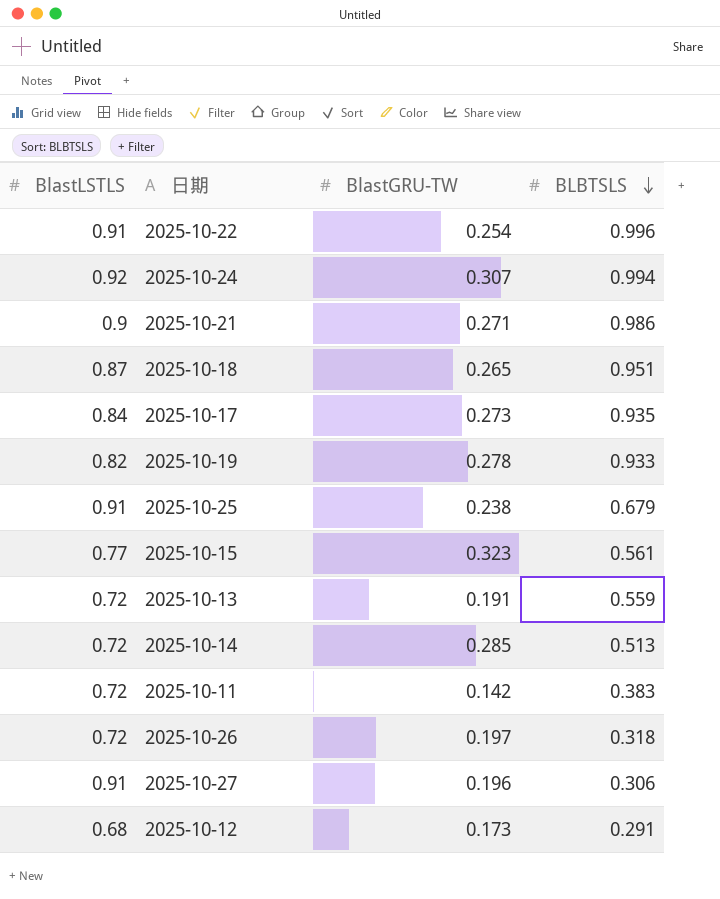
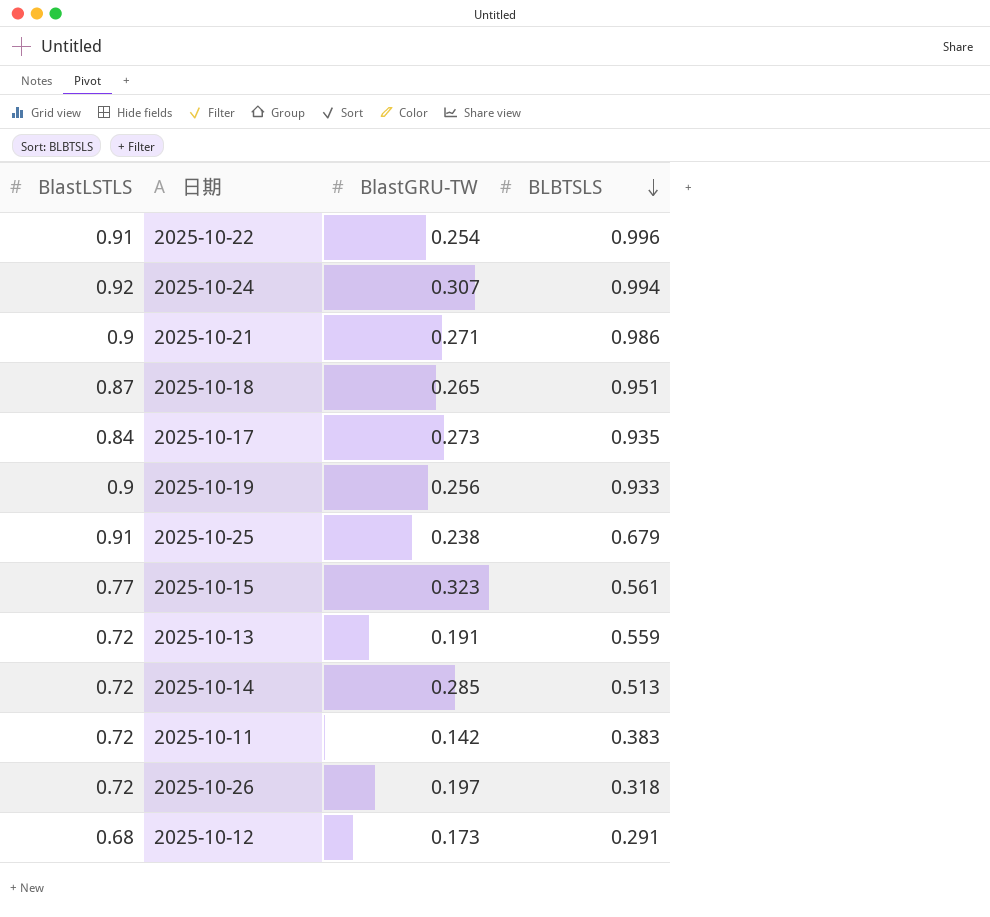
row 2025-10-27: 0.91 | 0.196 | 0.306 -> none
2025-10-19 | BlastLSTLS: 0.82 -> 0.9
2025-10-19 | BlastGRU-TW: 0.278 -> 0.256

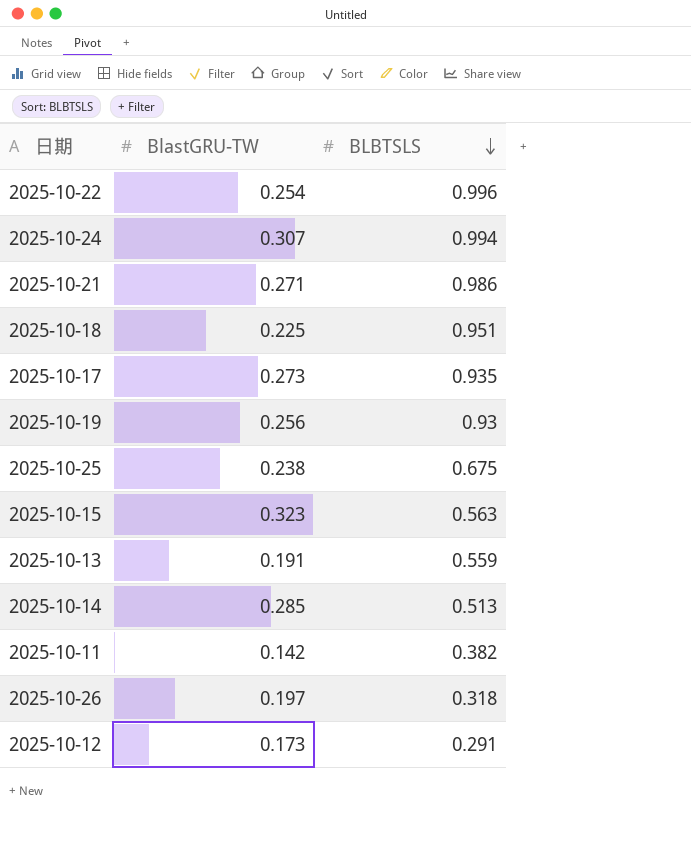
column BlastLSTLS | position: 1 -> none
2025-10-18 | BlastGRU-TW: 0.265 -> 0.225
2025-10-19 | BLBTSLS: 0.933 -> 0.93
2025-10-25 | BLBTSLS: 0.679 -> 0.675
2025-10-15 | BLBTSLS: 0.561 -> 0.563
2025-10-11 | BLBTSLS: 0.383 -> 0.382

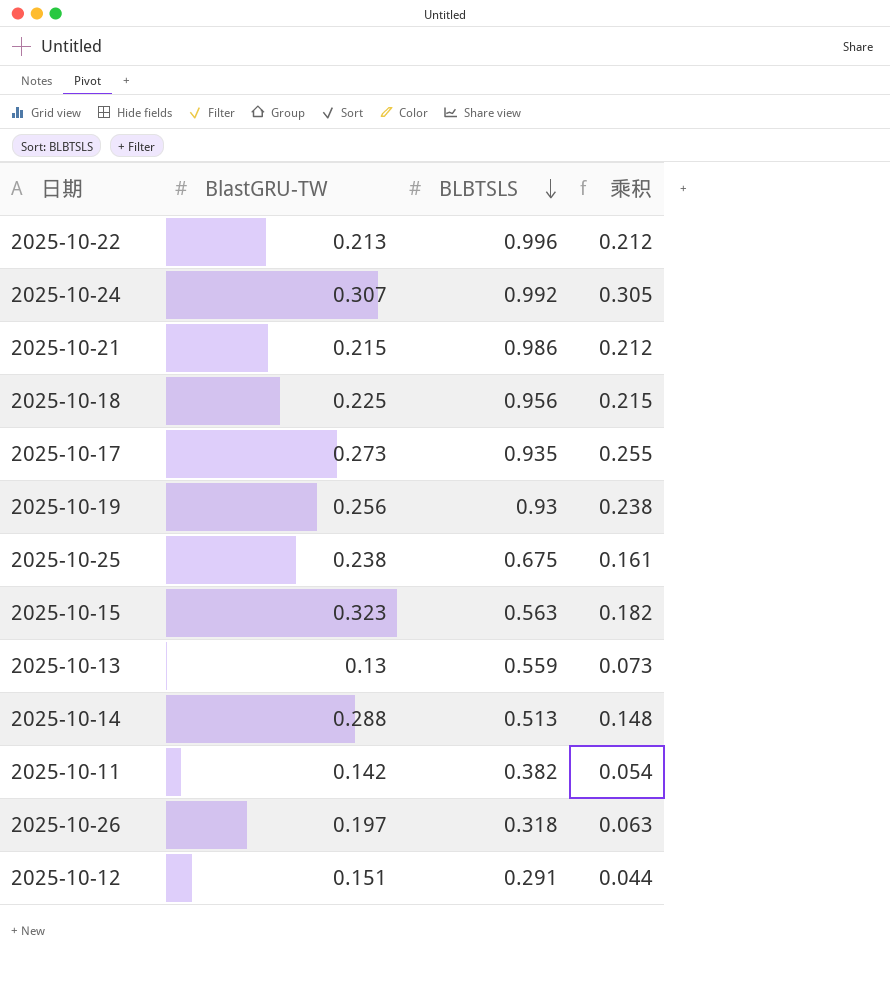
column 乘积 | formula: none -> [BlastGRU-TW] * [BLBTSLS]
2025-10-22 | BlastGRU-TW: 0.254 -> 0.213
2025-10-24 | BLBTSLS: 0.994 -> 0.992
2025-10-21 | BlastGRU-TW: 0.271 -> 0.215
2025-10-18 | BLBTSLS: 0.951 -> 0.956
2025-10-13 | BlastGRU-TW: 0.191 -> 0.13
2025-10-14 | BlastGRU-TW: 0.285 -> 0.288
2025-10-12 | BlastGRU-TW: 0.173 -> 0.151

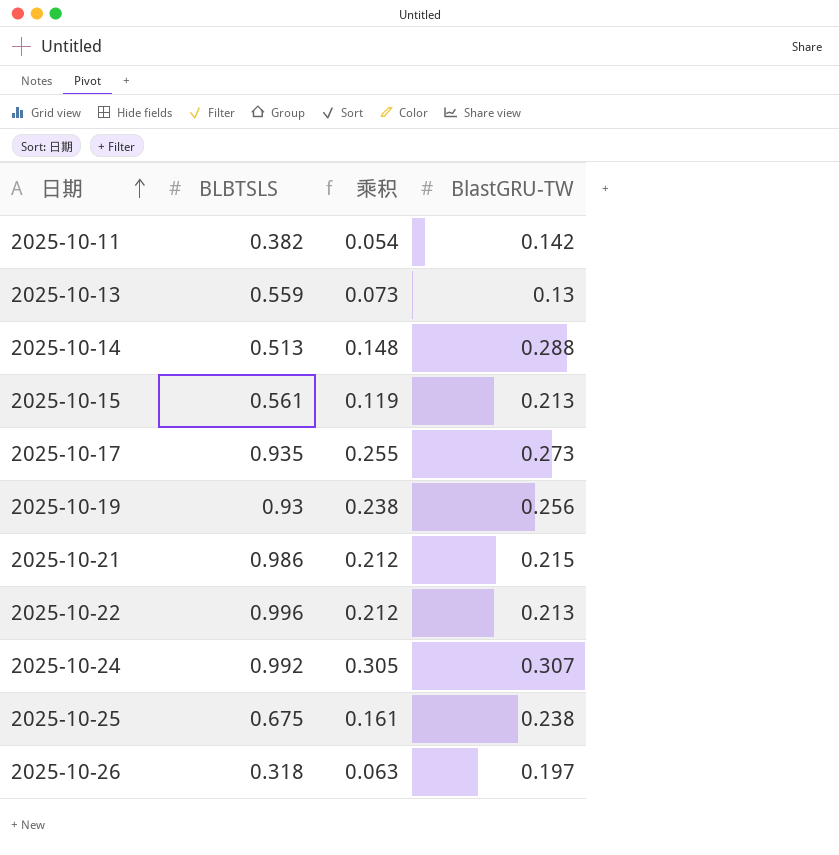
row order: BLBTSLS descending -> 日期 ascending
column BlastGRU-TW | position: 2 -> 4
row 2025-10-18: 0.225 | 0.956 | 0.215 -> none
row 2025-10-12: 0.151 | 0.291 | 0.044 -> none
2025-10-15 | BLBTSLS: 0.563 -> 0.561
2025-10-15 | 乘积: 0.182 -> 0.119
2025-10-15 | BlastGRU-TW: 0.323 -> 0.213

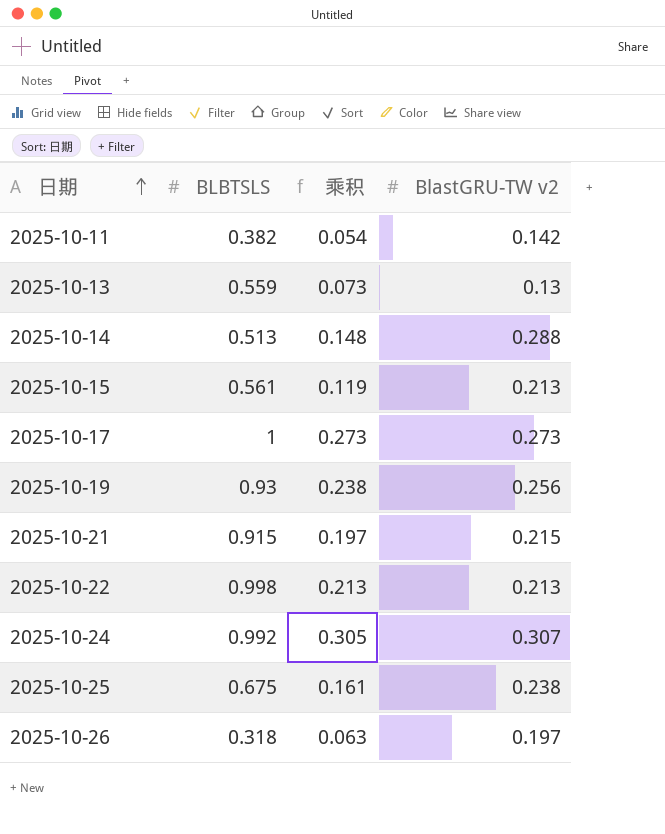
column name: BlastGRU-TW -> BlastGRU-TW v2
2025-10-17 | BLBTSLS: 0.935 -> 1
2025-10-17 | 乘积: 0.255 -> 0.273
2025-10-21 | BLBTSLS: 0.986 -> 0.915
2025-10-21 | 乘积: 0.212 -> 0.197
2025-10-22 | BLBTSLS: 0.996 -> 0.998
2025-10-22 | 乘积: 0.212 -> 0.213

